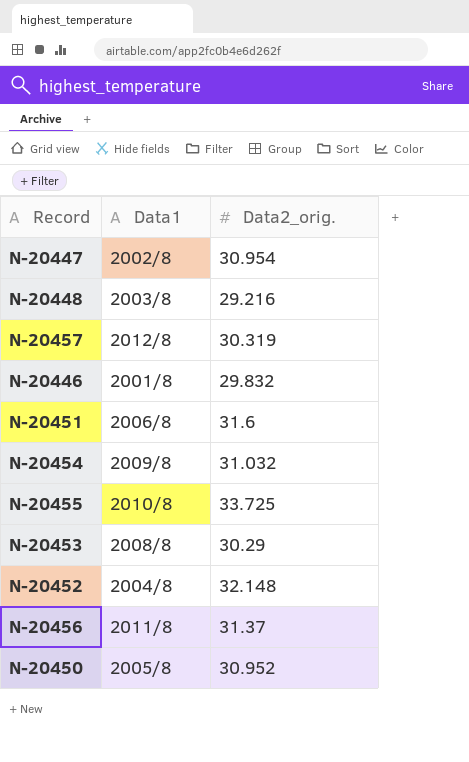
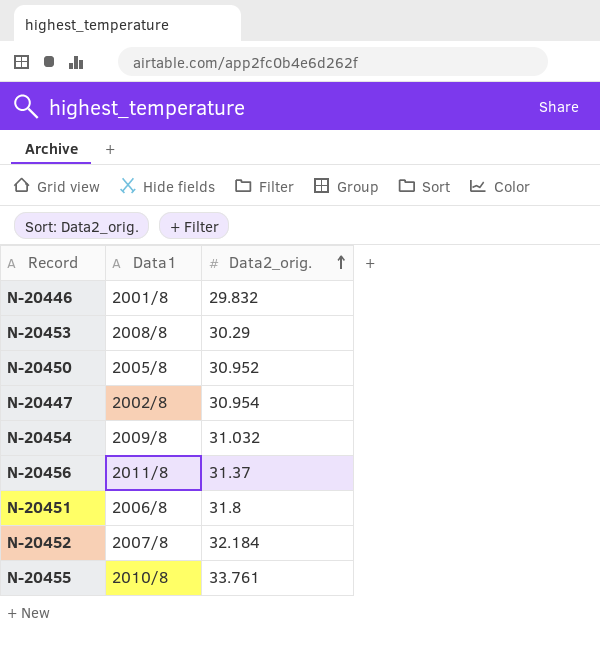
row order: none -> Data2_orig. ascending
row N-20448: 2003/8 | 29.216 -> none
row N-20457: 2012/8 | 30.319 -> none
N-20451 | Data2_orig.: 31.6 -> 31.8
N-20452 | Data1: 2004/8 -> 2007/8
N-20452 | Data2_orig.: 32.148 -> 32.184
N-20455 | Data2_orig.: 33.725 -> 33.761

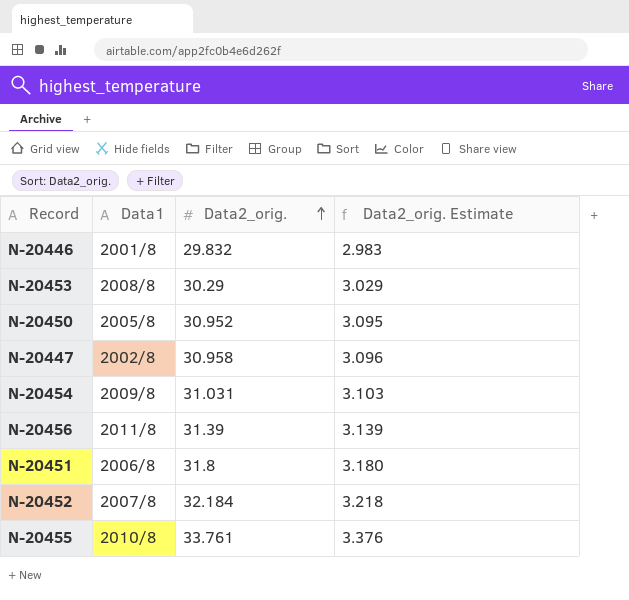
column Data2_orig. Estimate | formula: none -> [Data2_orig.] * 0.1
N-20447 | Data2_orig.: 30.954 -> 30.958
N-20454 | Data2_orig.: 31.032 -> 31.031
N-20456 | Data2_orig.: 31.37 -> 31.39

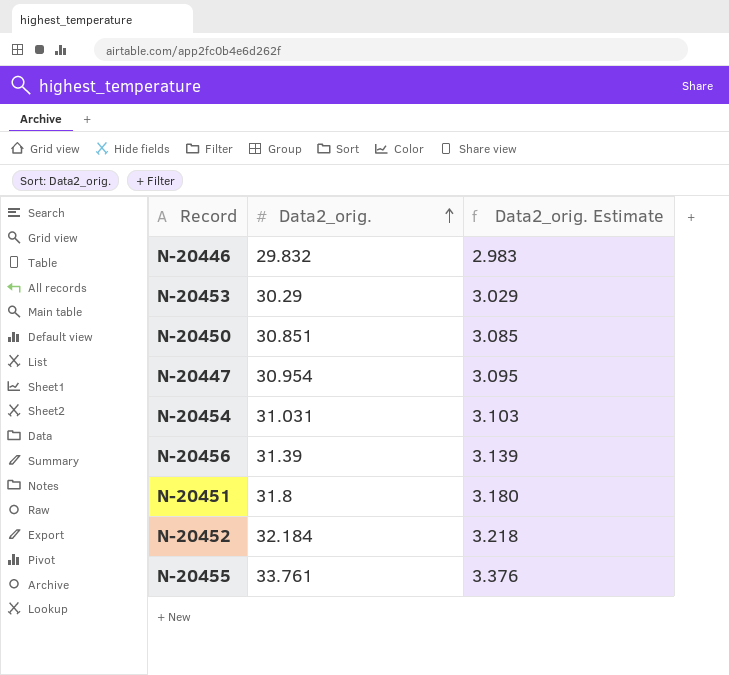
column Data1 | position: 2 -> none
N-20450 | Data2_orig.: 30.952 -> 30.851
N-20450 | Data2_orig. Estimate: 3.095 -> 3.085
N-20447 | Data2_orig.: 30.958 -> 30.954
N-20447 | Data2_orig. Estimate: 3.096 -> 3.095

